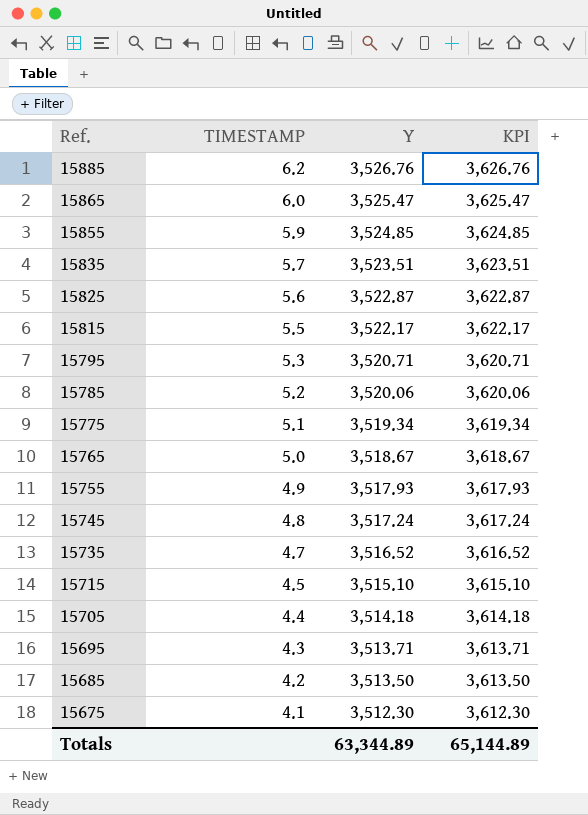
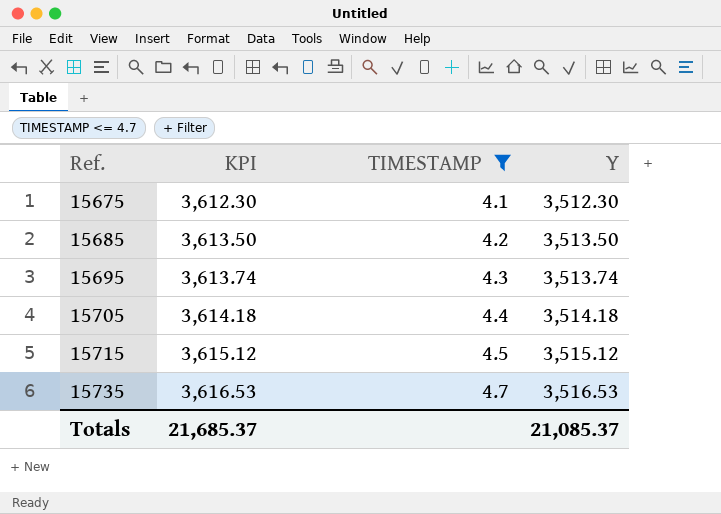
filter: none -> TIMESTAMP <= 4.7
row order: Ref. descending -> Ref. ascending
column KPI | position: 4 -> 2
15695 | KPI: 3,613.71 -> 3,613.74
15695 | Y: 3,513.71 -> 3,513.74
15715 | KPI: 3,615.10 -> 3,615.12
15715 | Y: 3,515.10 -> 3,515.12
15735 | KPI: 3,616.52 -> 3,616.53
15735 | Y: 3,516.52 -> 3,516.53
Totals | KPI: 65,144.89 -> 21,685.37
Totals | Y: 63,344.89 -> 21,085.37

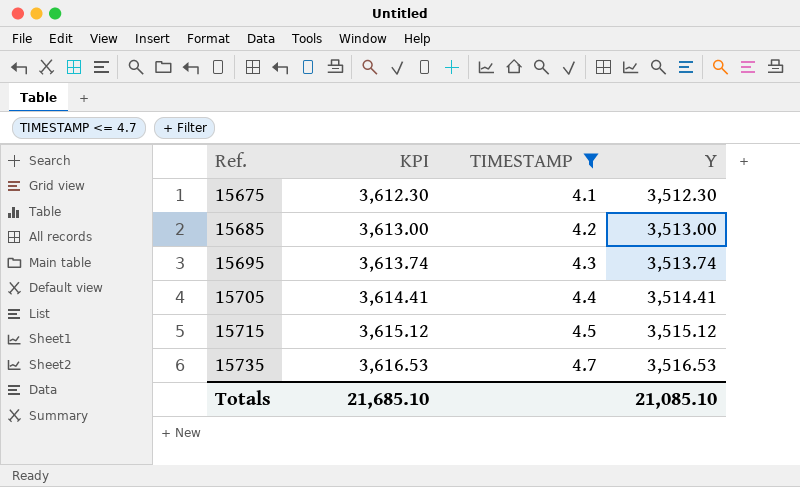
15685 | KPI: 3,613.50 -> 3,613.00
15685 | Y: 3,513.50 -> 3,513.00
15705 | KPI: 3,614.18 -> 3,614.41
15705 | Y: 3,514.18 -> 3,514.41
Totals | KPI: 21,685.37 -> 21,685.10
Totals | Y: 21,085.37 -> 21,085.10

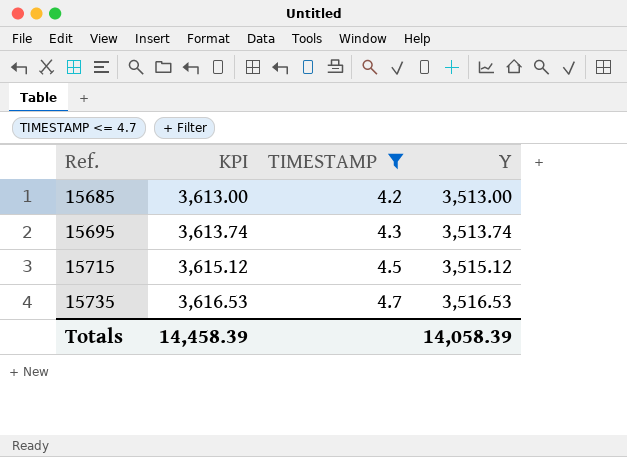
row 15675: 3,612.30 | 4.1 | 3,512.30 -> none
row 15705: 3,614.41 | 4.4 | 3,514.41 -> none
Totals | KPI: 21,685.10 -> 14,458.39
Totals | Y: 21,085.10 -> 14,058.39

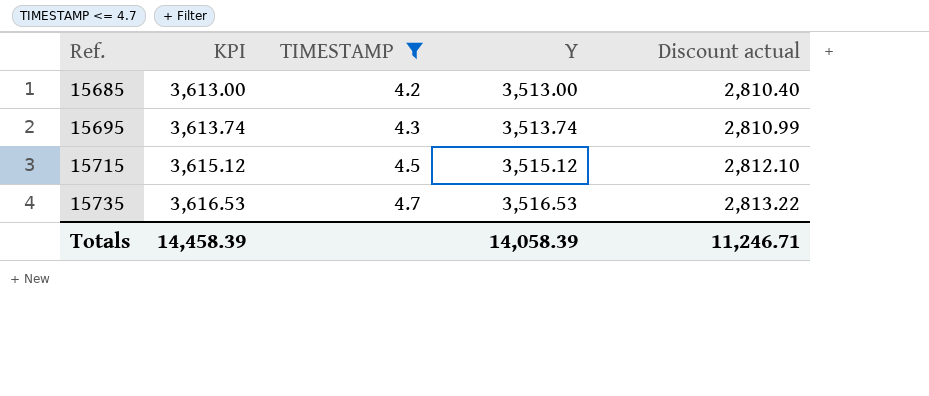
column Discount actual | formula: none -> [Y] * 0.8

